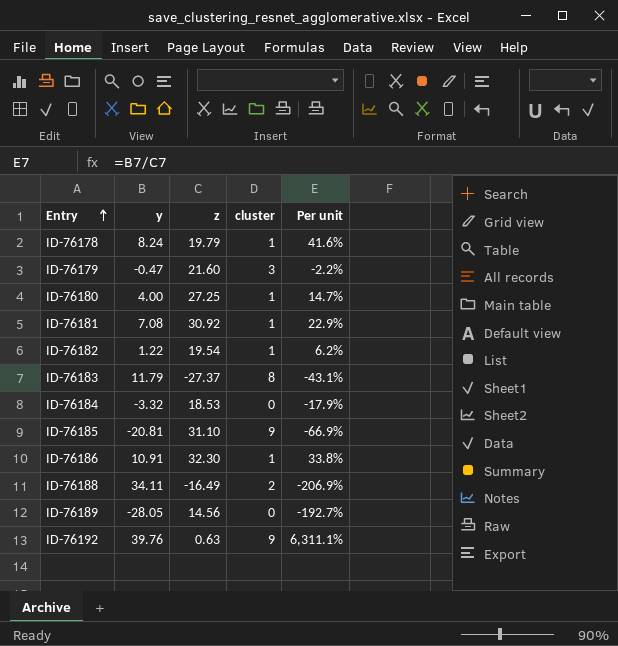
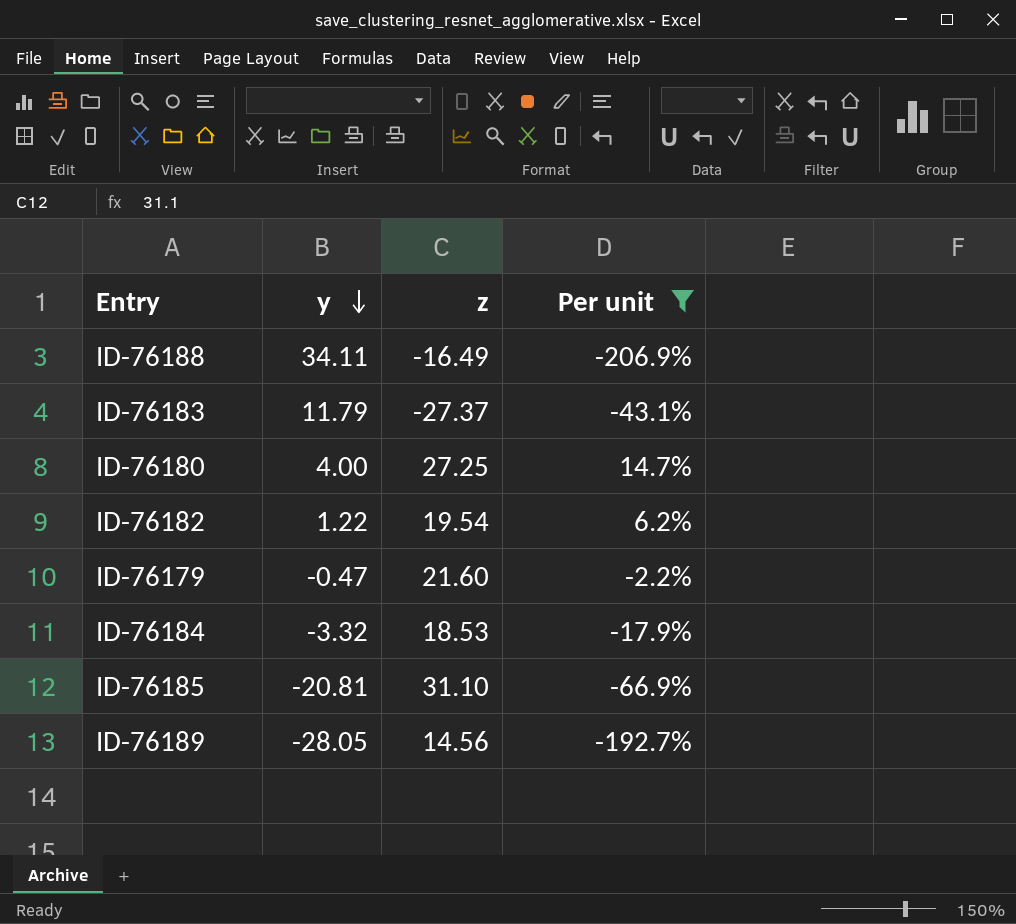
filter: none -> Per unit <= 14.7%
row order: Entry ascending -> y descending
column cluster | position: 4 -> none

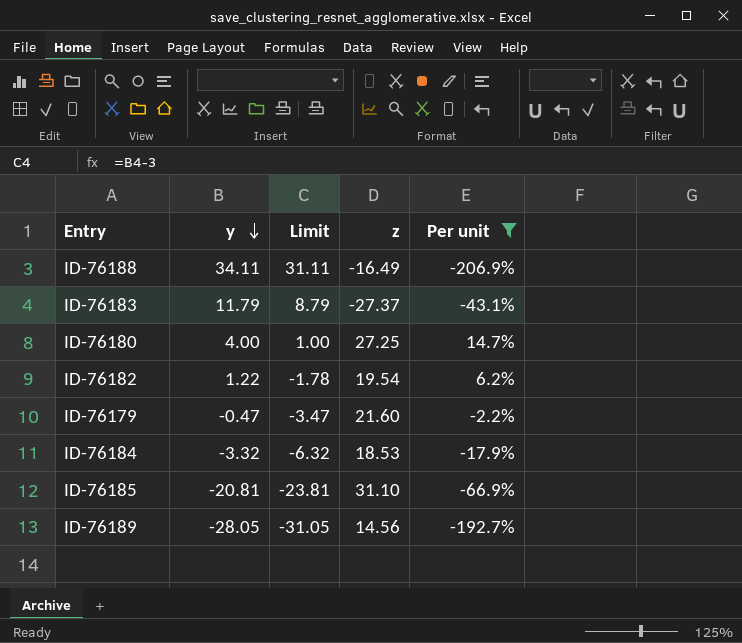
column Limit | formula: none -> [y] - 3

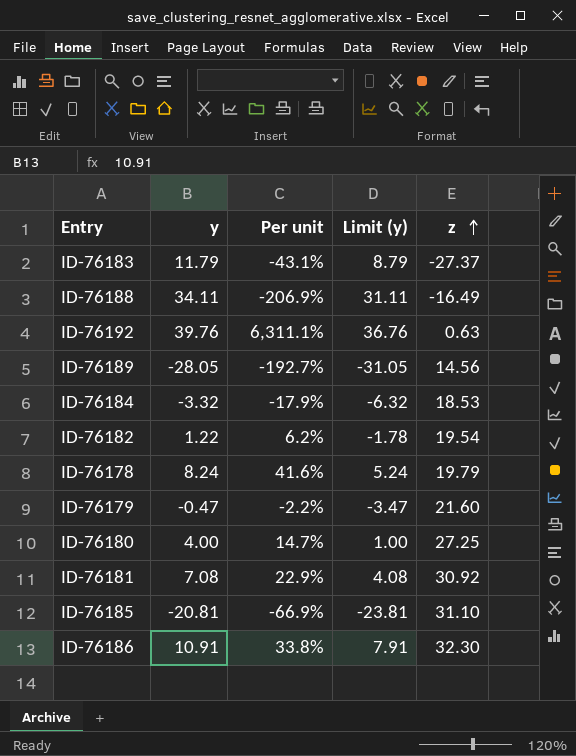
filter: Per unit <= 14.7% -> none
row order: y descending -> z ascending
column Per unit | position: 5 -> 3
column name: Limit -> Limit (y)

